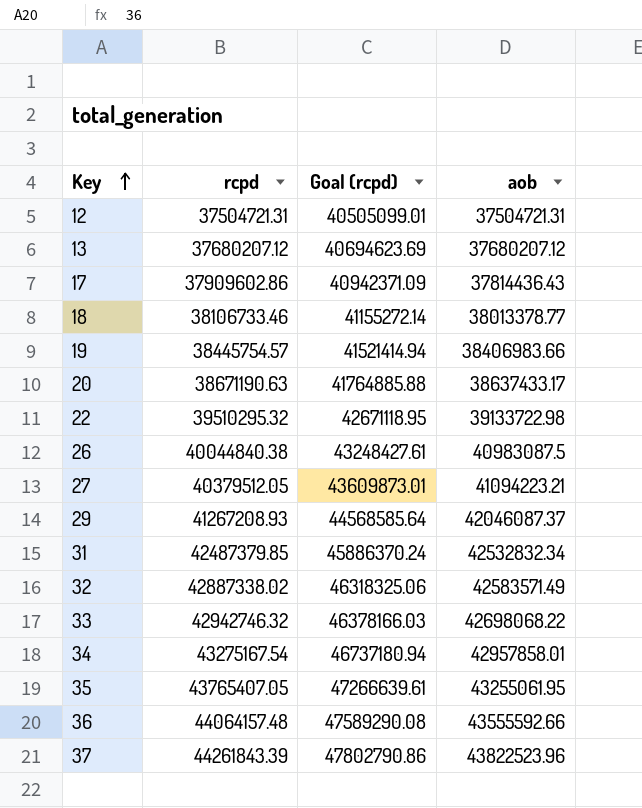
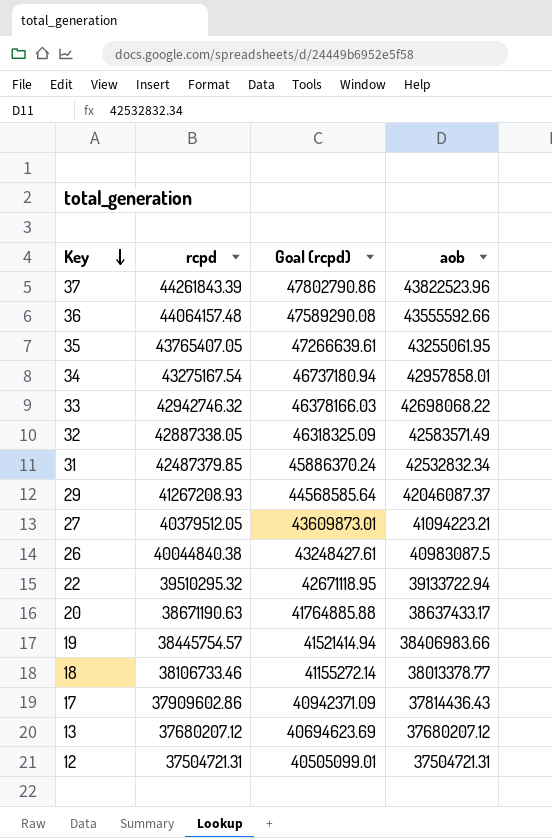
row order: Key ascending -> Key descending
32 | rcpd: 42887338.02 -> 42887338.05
32 | Goal (rcpd): 46318325.06 -> 46318325.09
22 | aob: 39133722.98 -> 39133722.94

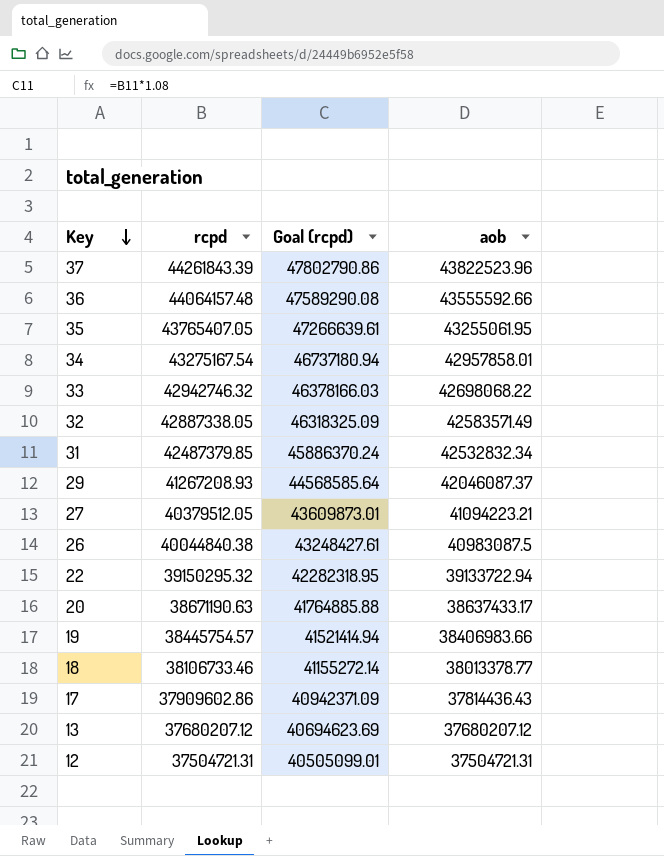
22 | rcpd: 39510295.32 -> 39150295.32
22 | Goal (rcpd): 42671118.95 -> 42282318.95

